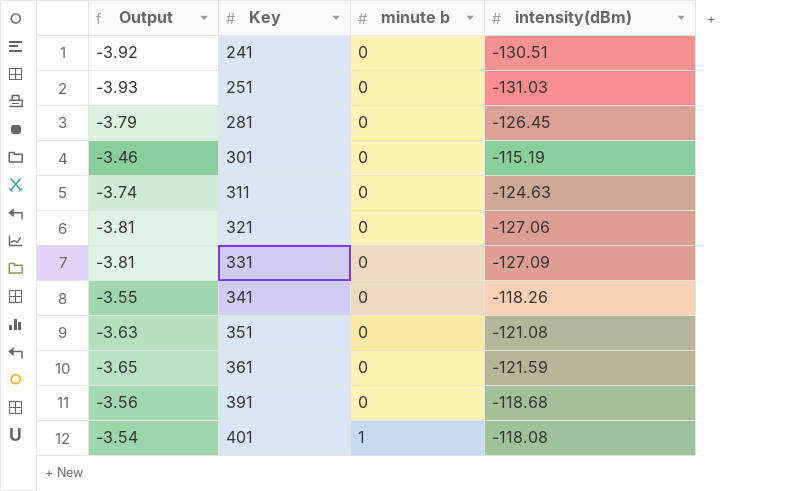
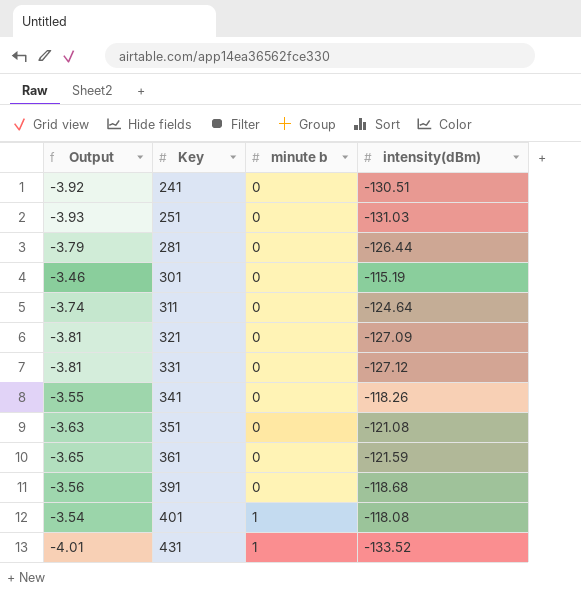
281 | intensity(dBm): -126.45 -> -126.44
311 | intensity(dBm): -124.63 -> -124.64
321 | intensity(dBm): -127.06 -> -127.09
331 | intensity(dBm): -127.09 -> -127.12
row 431: none -> -4.01 | 1 | -133.52

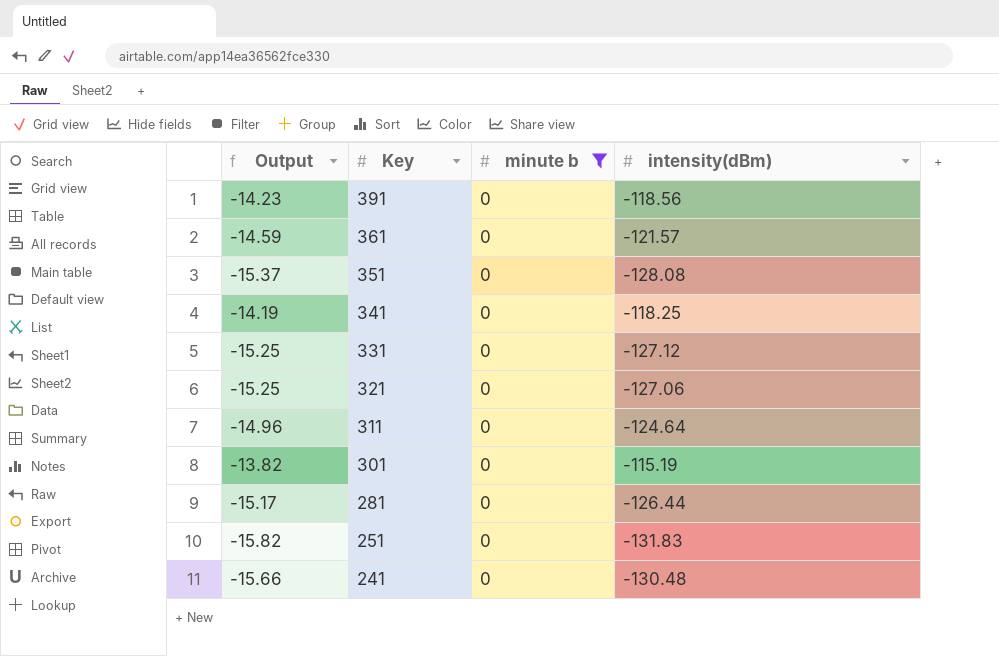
filter: none -> minute b = 0
row order: Key ascending -> Key descending
column Output | formula: [intensity(dBm)] * 0.03 -> [intensity(dBm)] * 0.12
391 | intensity(dBm): -118.68 -> -118.56
361 | intensity(dBm): -121.59 -> -121.57
351 | intensity(dBm): -121.08 -> -128.08
341 | intensity(dBm): -118.26 -> -118.25
321 | intensity(dBm): -127.09 -> -127.06
251 | intensity(dBm): -131.03 -> -131.83
241 | intensity(dBm): -130.51 -> -130.48

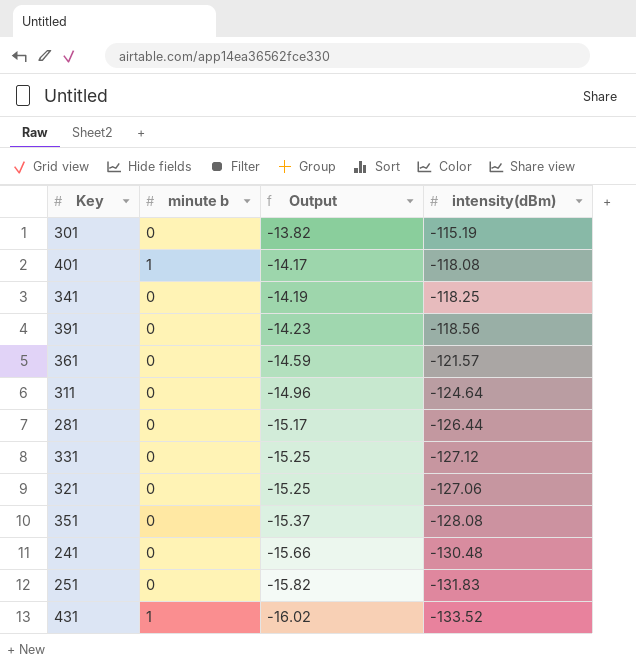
filter: minute b = 0 -> none
row order: Key descending -> Output descending
column Output | position: 1 -> 3

